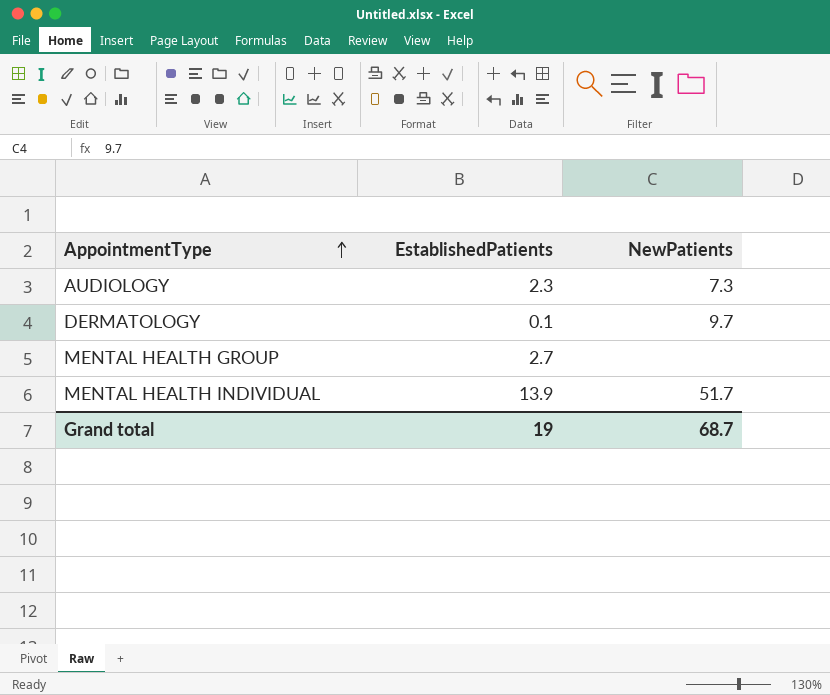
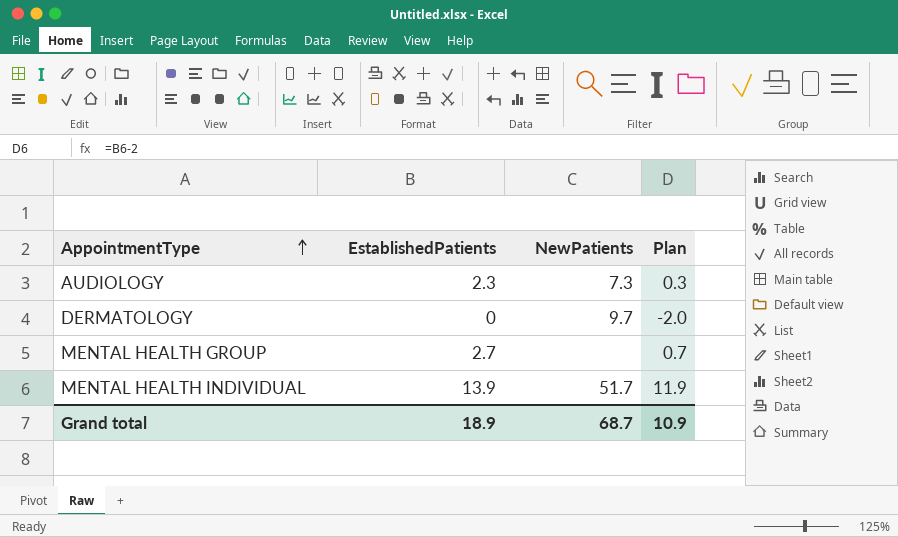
column Plan | formula: none -> [EstablishedPatients] - 2
DERMATOLOGY | EstablishedPatients: 0.1 -> 0
Grand total | EstablishedPatients: 19 -> 18.9

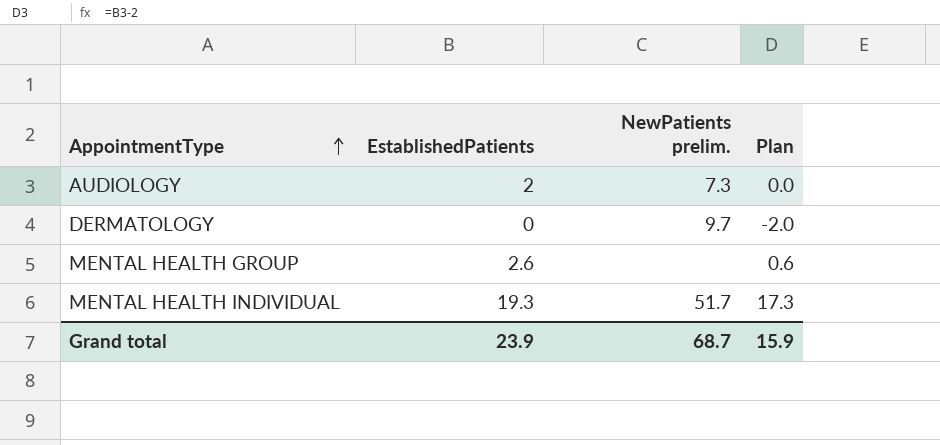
column name: NewPatients -> NewPatients prelim.
AUDIOLOGY | EstablishedPatients: 2.3 -> 2
AUDIOLOGY | Plan: 0.3 -> 0.0
MENTAL HEALTH GROUP | EstablishedPatients: 2.7 -> 2.6
MENTAL HEALTH GROUP | Plan: 0.7 -> 0.6
MENTAL HEALTH INDIVIDUAL | EstablishedPatients: 13.9 -> 19.3
MENTAL HEALTH INDIVIDUAL | Plan: 11.9 -> 17.3
Grand total | EstablishedPatients: 18.9 -> 23.9
Grand total | Plan: 10.9 -> 15.9

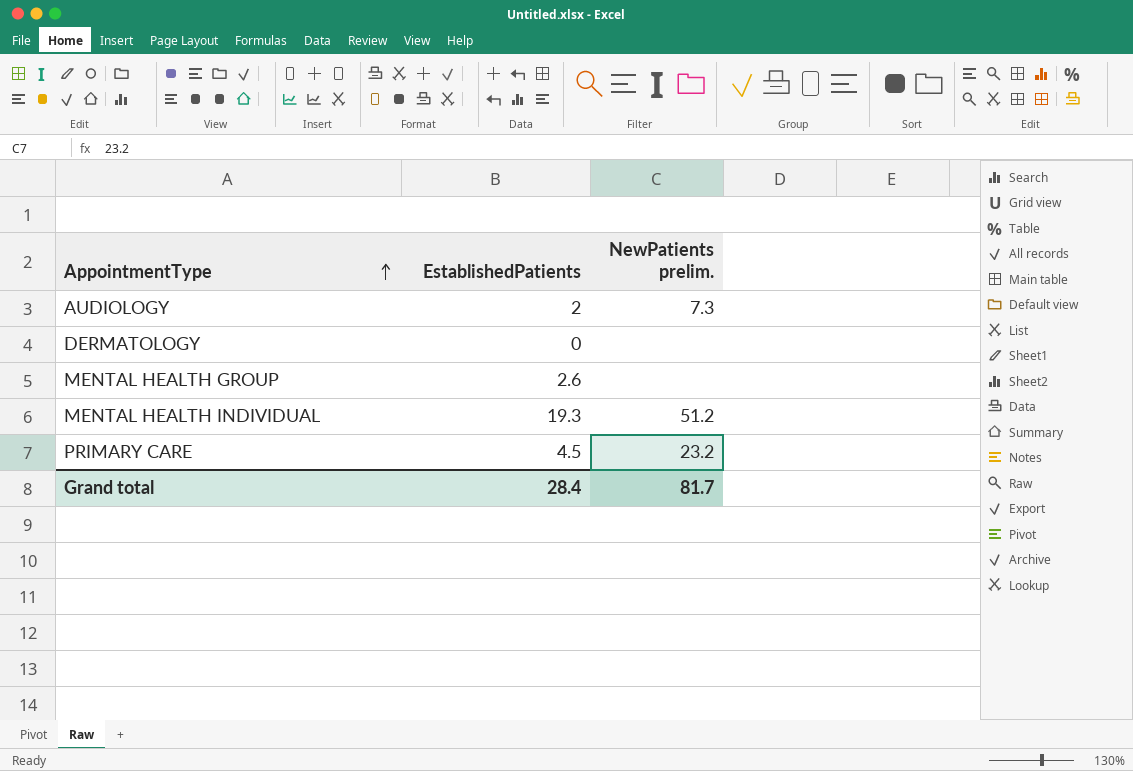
column Plan | formula: [EstablishedPatients] - 2 -> none
DERMATOLOGY | NewPatients prelim.: 9.7 -> none
MENTAL HEALTH INDIVIDUAL | NewPatients prelim.: 51.7 -> 51.2
row PRIMARY CARE: none -> 4.5 | 23.2
Grand total | EstablishedPatients: 23.9 -> 28.4
Grand total | NewPatients prelim.: 68.7 -> 81.7

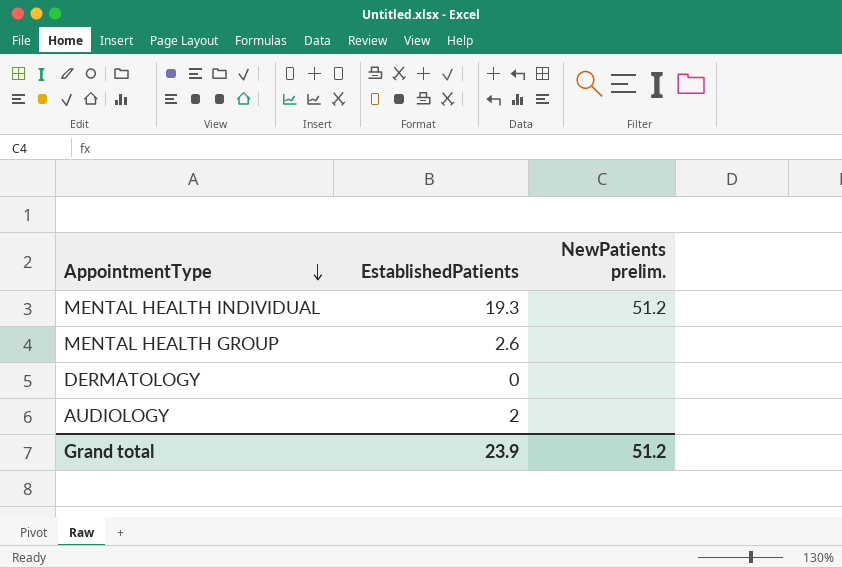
row order: AppointmentType ascending -> AppointmentType descending
row PRIMARY CARE: 4.5 | 23.2 -> none
AUDIOLOGY | NewPatients prelim.: 7.3 -> none
Grand total | EstablishedPatients: 28.4 -> 23.9
Grand total | NewPatients prelim.: 81.7 -> 51.2

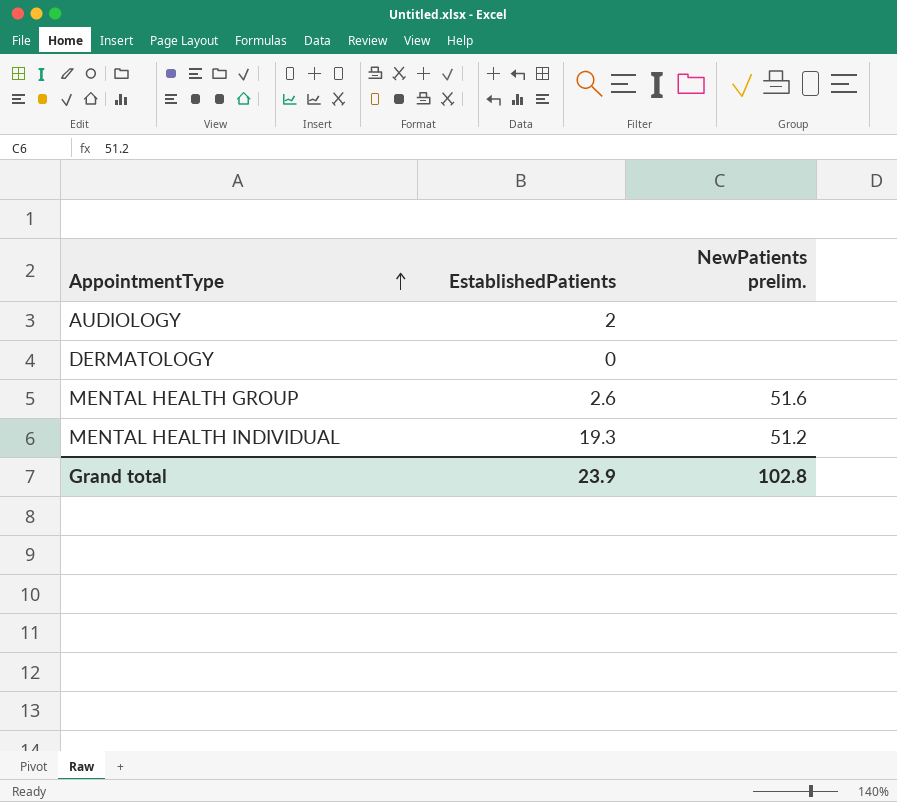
row order: AppointmentType descending -> AppointmentType ascending
MENTAL HEALTH GROUP | NewPatients prelim.: none -> 51.6
Grand total | NewPatients prelim.: 51.2 -> 102.8

